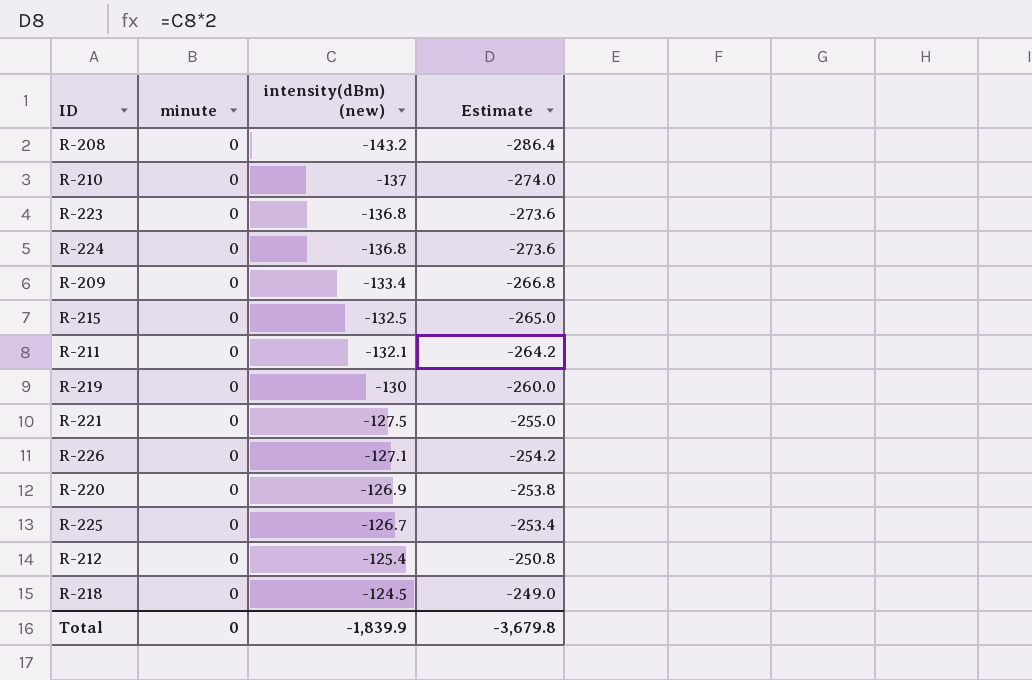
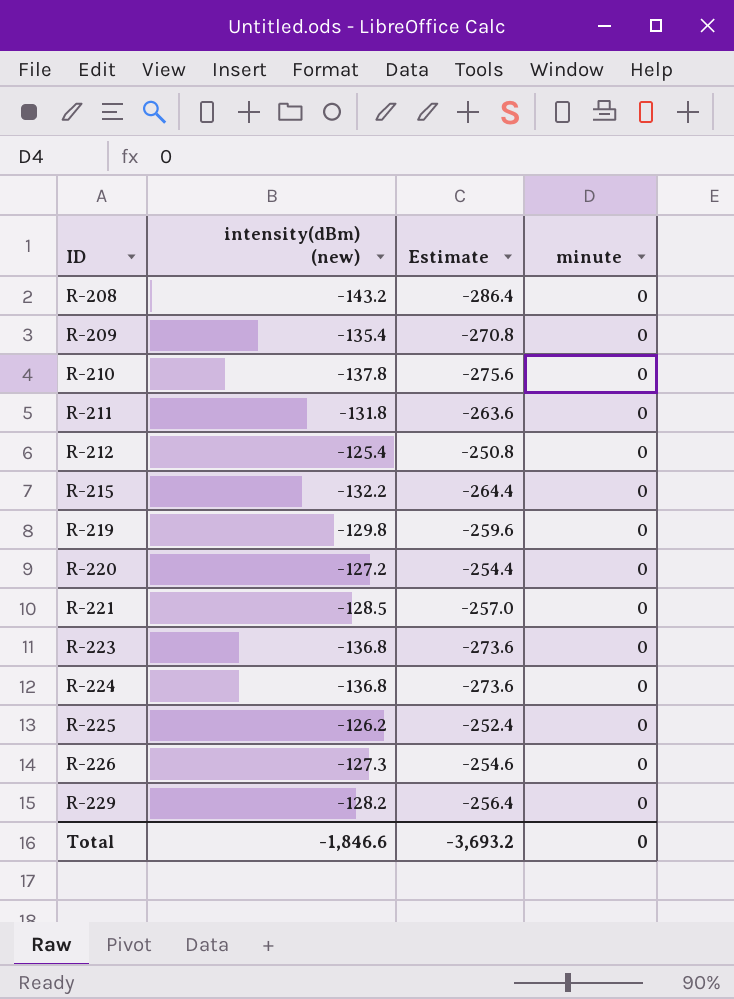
row order: intensity(dBm) (new) ascending -> ID ascending
column minute | position: 2 -> 4
row R-218: 0 | -124.5 | -249.0 -> none
R-209 | intensity(dBm) (new): -133.4 -> -135.4
R-209 | Estimate: -266.8 -> -270.8
R-210 | intensity(dBm) (new): -137 -> -137.8
R-210 | Estimate: -274.0 -> -275.6
R-211 | intensity(dBm) (new): -132.1 -> -131.8
R-211 | Estimate: -264.2 -> -263.6
R-215 | intensity(dBm) (new): -132.5 -> -132.2
R-215 | Estimate: -265.0 -> -264.4
R-219 | intensity(dBm) (new): -130 -> -129.8
R-219 | Estimate: -260.0 -> -259.6
R-220 | intensity(dBm) (new): -126.9 -> -127.2
R-220 | Estimate: -253.8 -> -254.4
R-221 | intensity(dBm) (new): -127.5 -> -128.5
R-221 | Estimate: -255.0 -> -257.0
R-225 | intensity(dBm) (new): -126.7 -> -126.2
R-225 | Estimate: -253.4 -> -252.4
R-226 | intensity(dBm) (new): -127.1 -> -127.3
R-226 | Estimate: -254.2 -> -254.6
row R-229: none -> -128.2 | -256.4 | 0
Total | intensity(dBm) (new): -1,839.9 -> -1,846.6
Total | Estimate: -3,679.8 -> -3,693.2

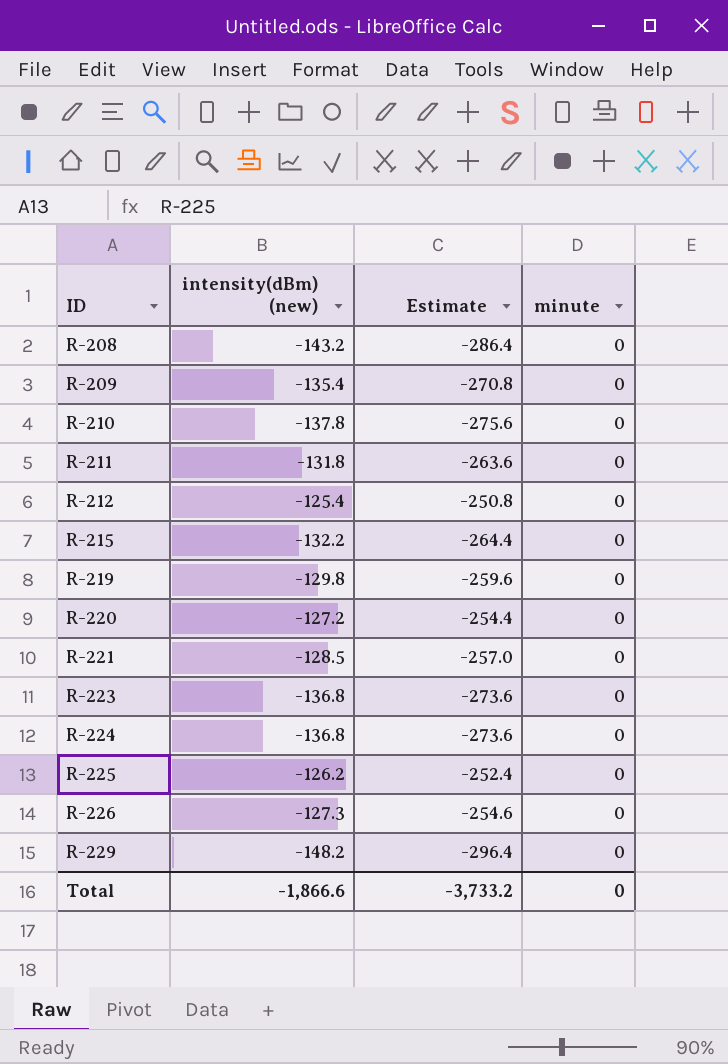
R-229 | intensity(dBm) (new): -128.2 -> -148.2
R-229 | Estimate: -256.4 -> -296.4
Total | intensity(dBm) (new): -1,846.6 -> -1,866.6
Total | Estimate: -3,693.2 -> -3,733.2

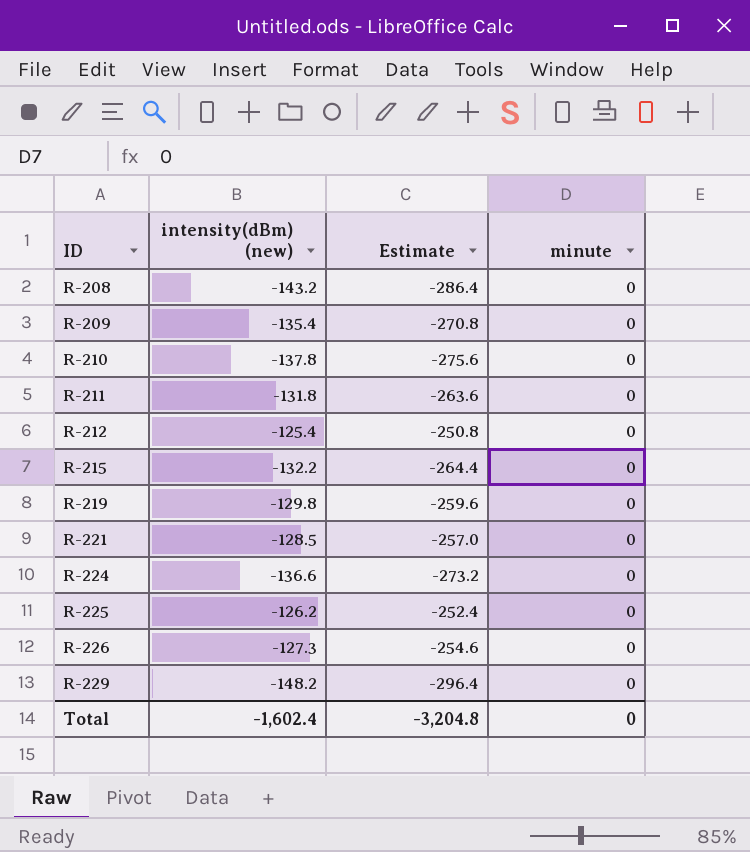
row R-220: -127.2 | -254.4 | 0 -> none
row R-223: -136.8 | -273.6 | 0 -> none
R-224 | intensity(dBm) (new): -136.8 -> -136.6
R-224 | Estimate: -273.6 -> -273.2
Total | intensity(dBm) (new): -1,866.6 -> -1,602.4
Total | Estimate: -3,733.2 -> -3,204.8

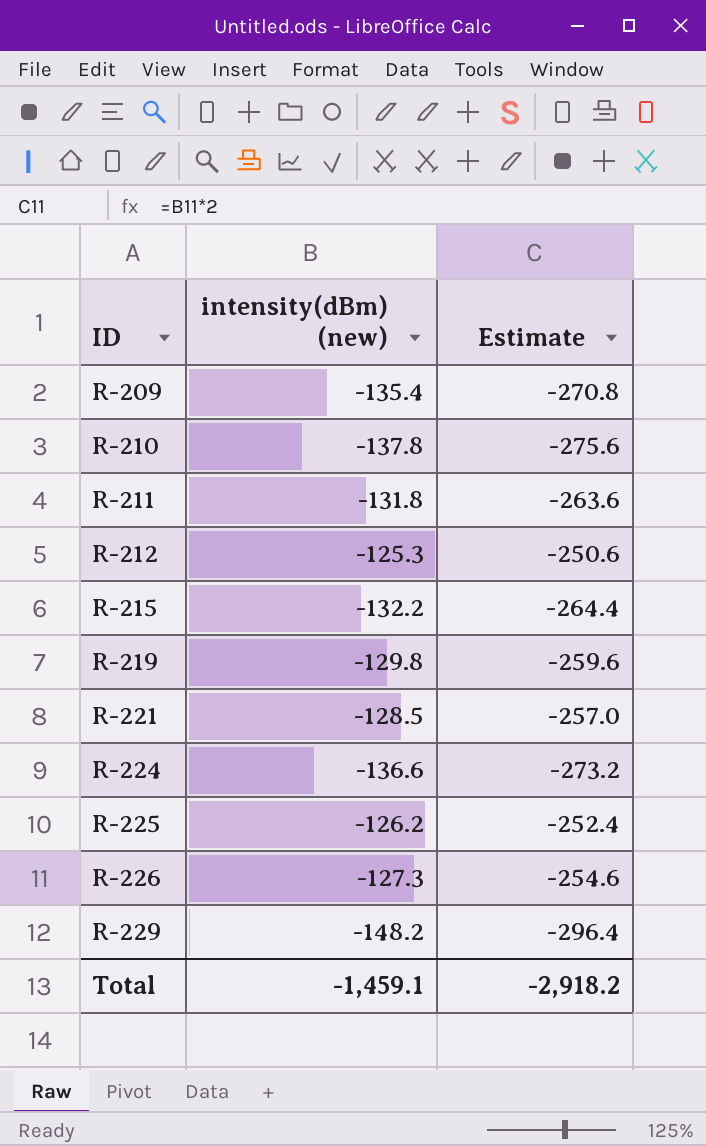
column minute | position: 4 -> none
row R-208: -143.2 | -286.4 | 0 -> none
R-212 | intensity(dBm) (new): -125.4 -> -125.3
R-212 | Estimate: -250.8 -> -250.6
Total | intensity(dBm) (new): -1,602.4 -> -1,459.1
Total | Estimate: -3,204.8 -> -2,918.2

